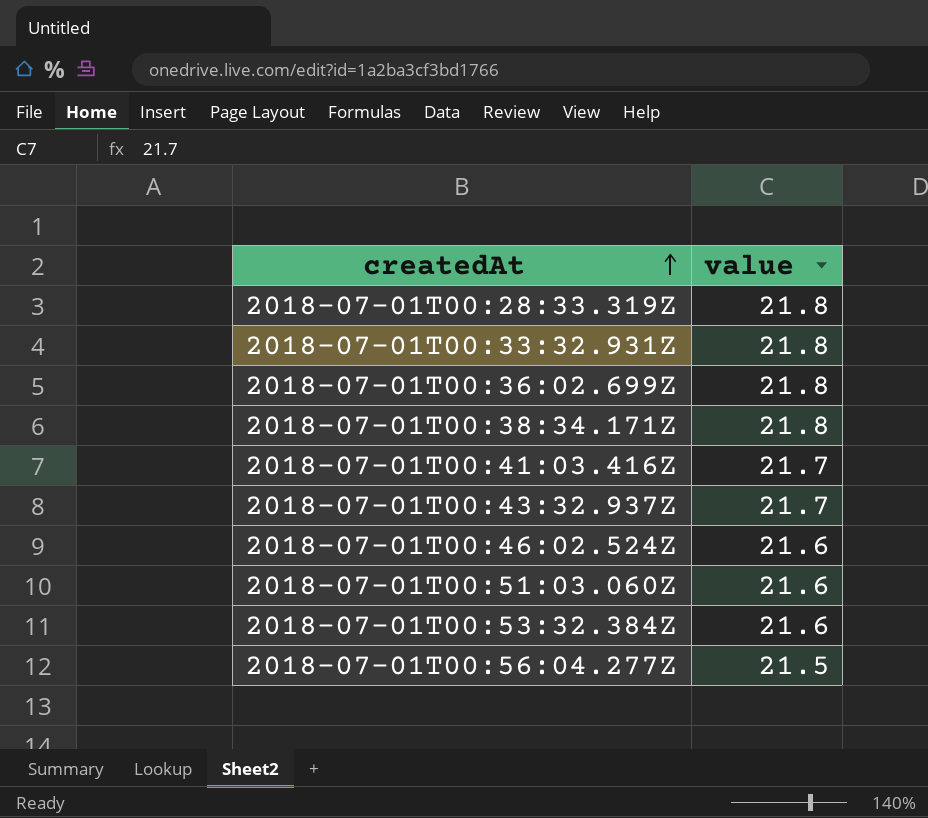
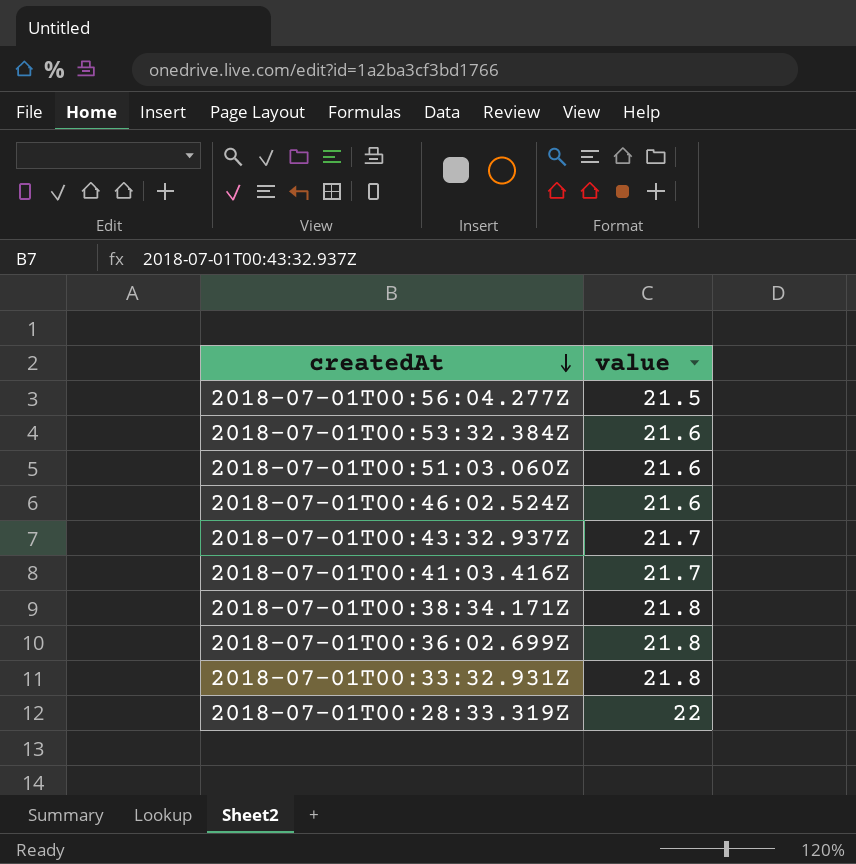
row order: createdAt ascending -> createdAt descending
2018-07-01T00:28:33.319Z | value: 21.8 -> 22

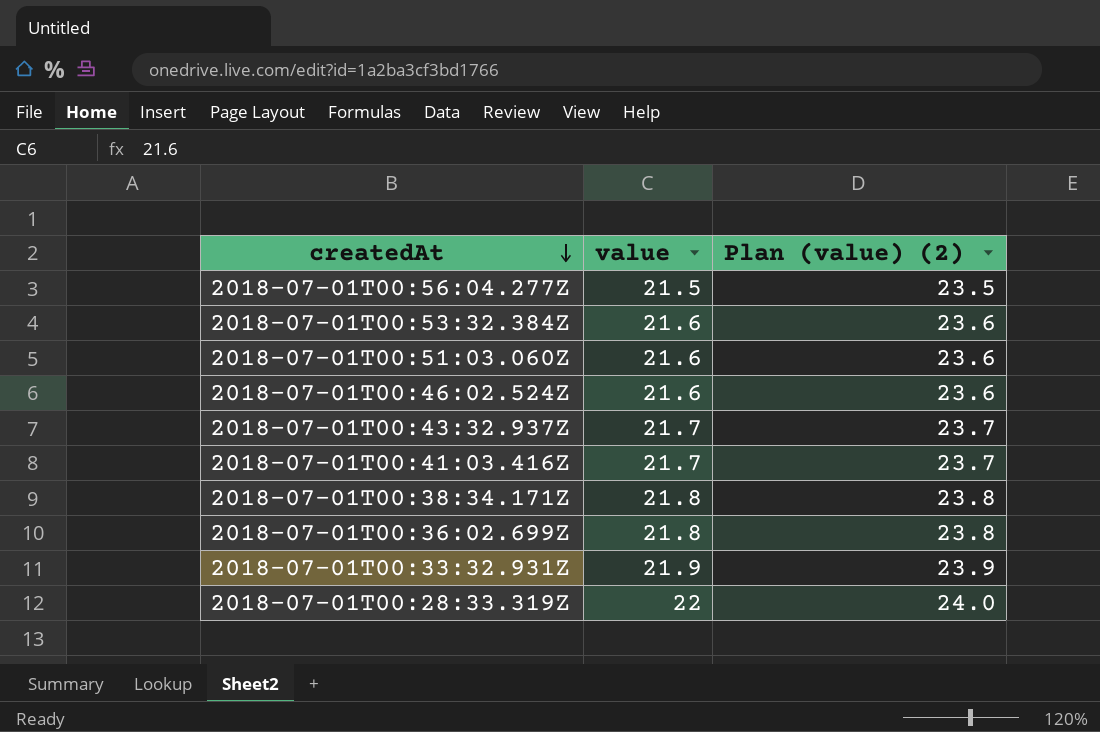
column Plan (value) (2) | formula: none -> [value] + 2
2018-07-01T00:33:32.931Z | value: 21.8 -> 21.9

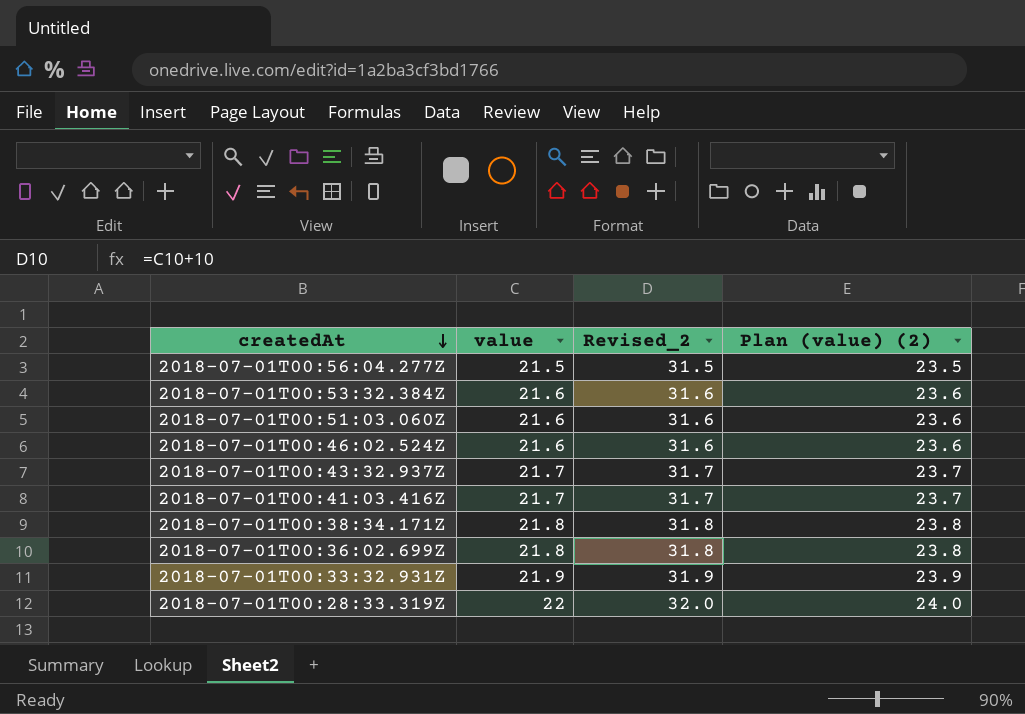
column Revised_2 | formula: none -> [value] + 10

